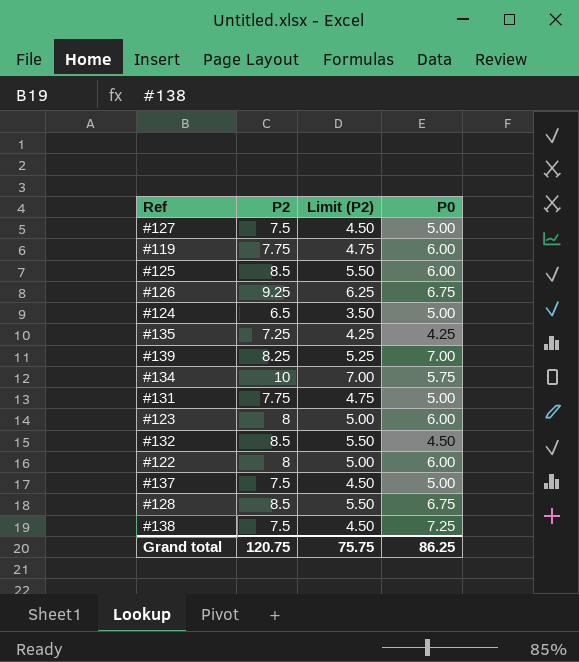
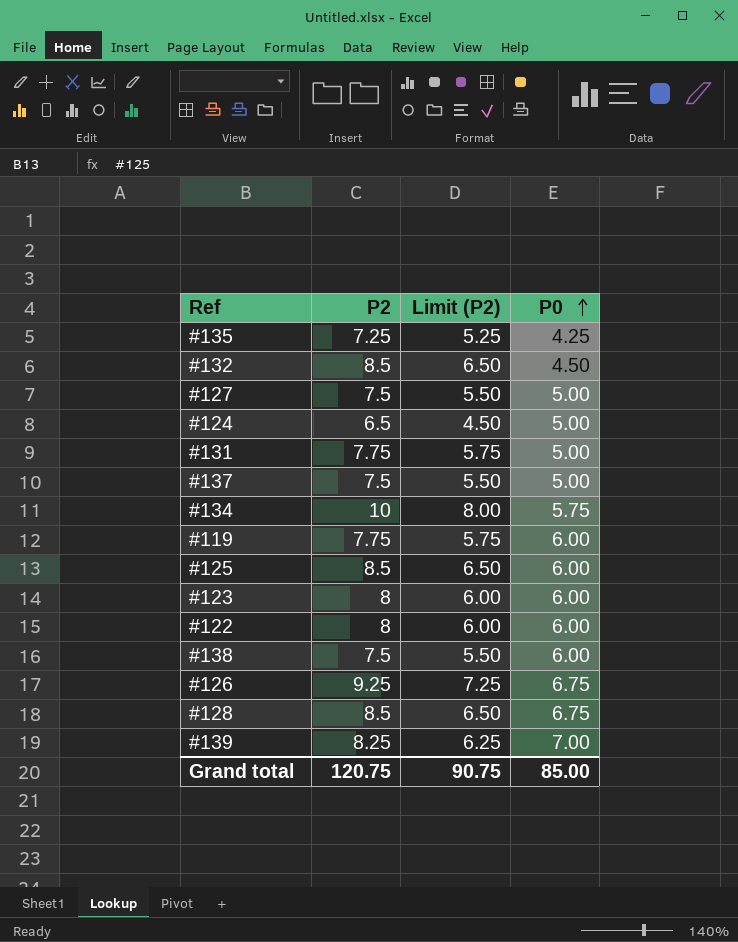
row order: none -> P0 ascending
column Limit (P2) | formula: [P2] - 3 -> [P2] - 2
#138 | P0: 7.25 -> 6.00
Grand total | Limit (P2): 75.75 -> 90.75
Grand total | P0: 86.25 -> 85.00

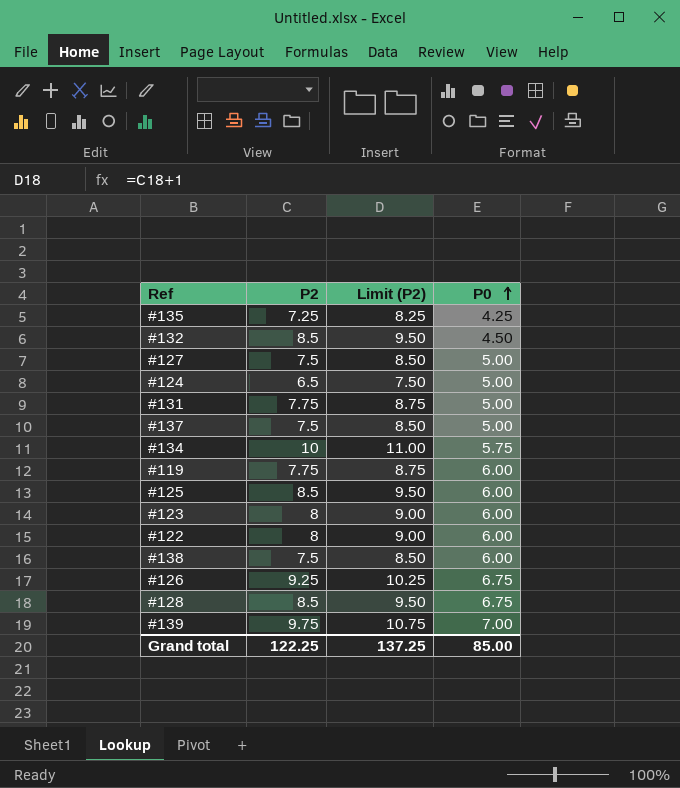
column Limit (P2) | formula: [P2] - 2 -> [P2] + 1
#139 | P2: 8.25 -> 9.75
Grand total | P2: 120.75 -> 122.25
Grand total | Limit (P2): 90.75 -> 137.25

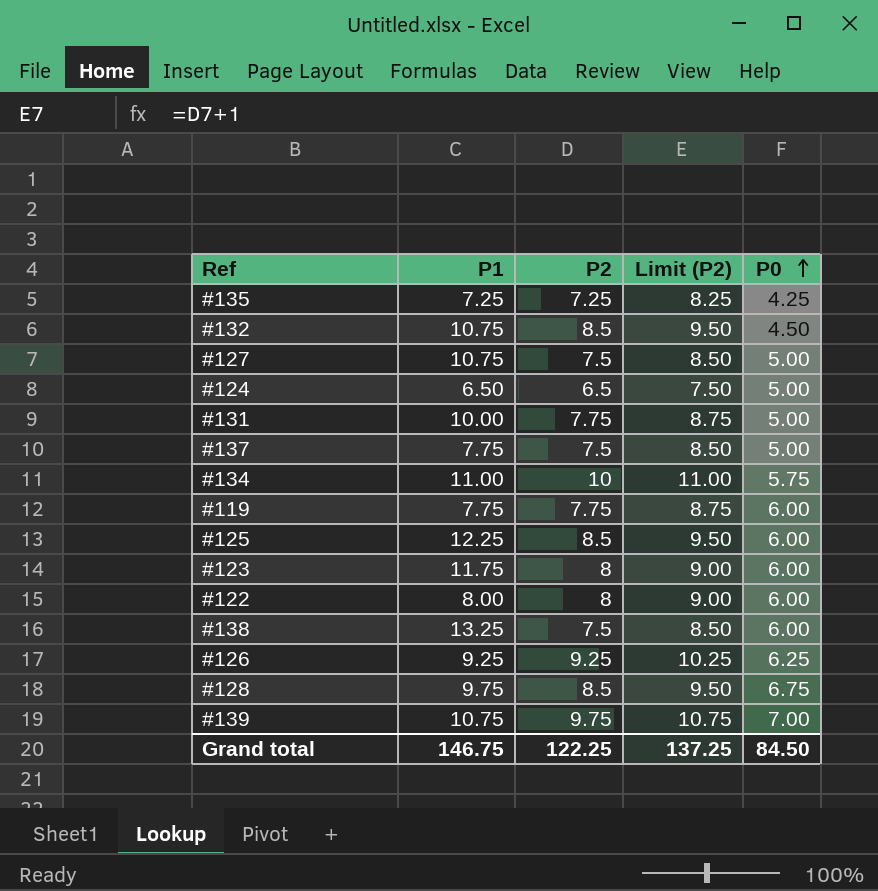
column P1 | position: none -> 2
#126 | P0: 6.75 -> 6.25
Grand total | P0: 85.00 -> 84.50

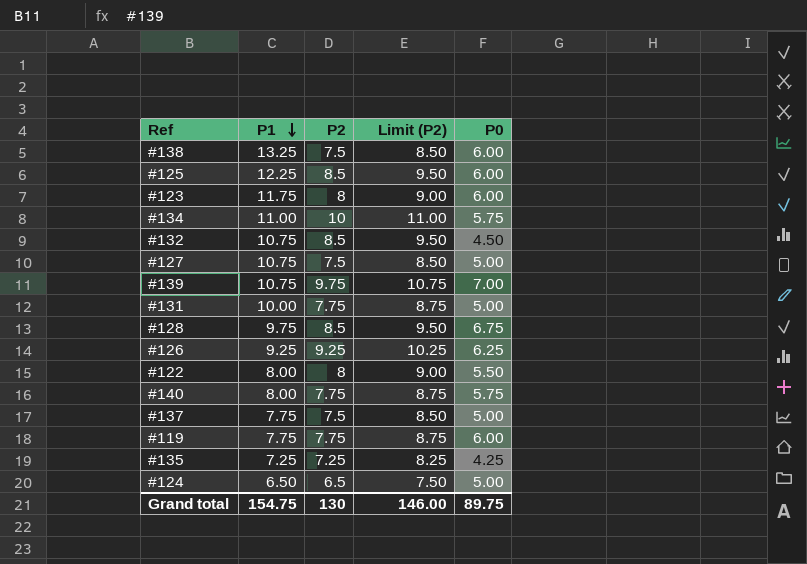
row order: P0 ascending -> P1 descending
#122 | P0: 6.00 -> 5.50
row #140: none -> 8.00 | 7.75 | 8.75 | 5.75
Grand total | P1: 146.75 -> 154.75
Grand total | P2: 122.25 -> 130
Grand total | Limit (P2): 137.25 -> 146.00
Grand total | P0: 84.50 -> 89.75

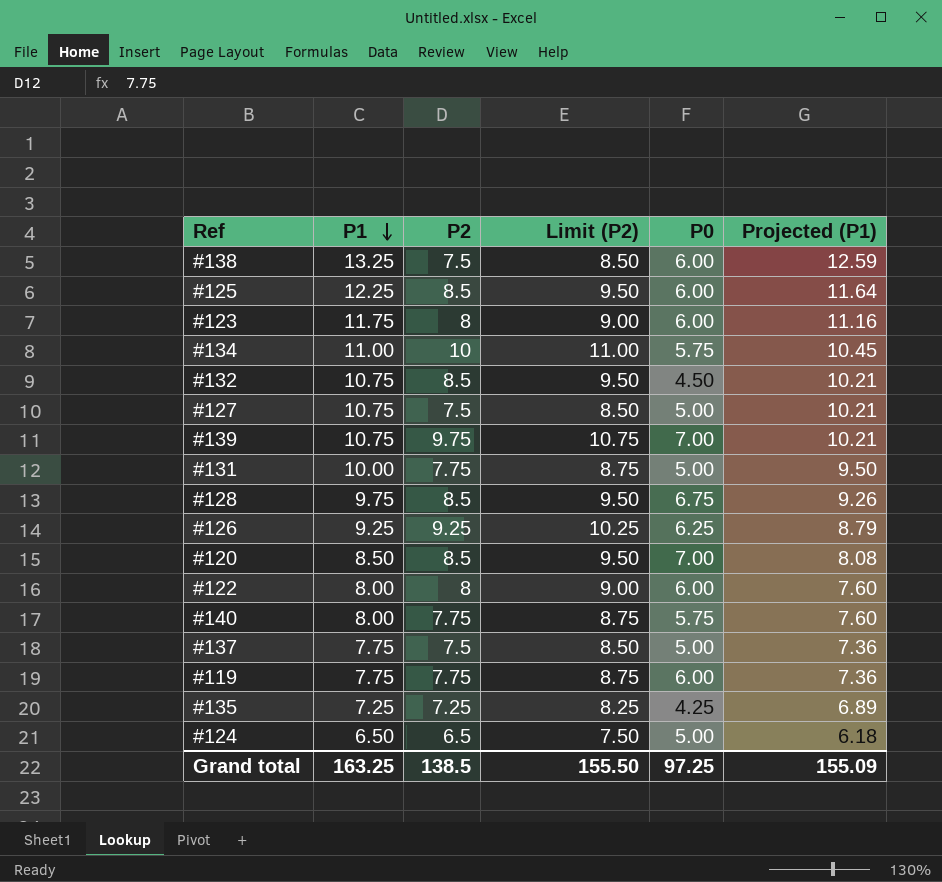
column Projected (P1) | formula: none -> [P1] * 0.95
row #120: none -> 8.50 | 8.5 | 9.50 | 7.00 | 8.08
#122 | P0: 5.50 -> 6.00
Grand total | P1: 154.75 -> 163.25
Grand total | P2: 130 -> 138.5
Grand total | Limit (P2): 146.00 -> 155.50
Grand total | P0: 89.75 -> 97.25

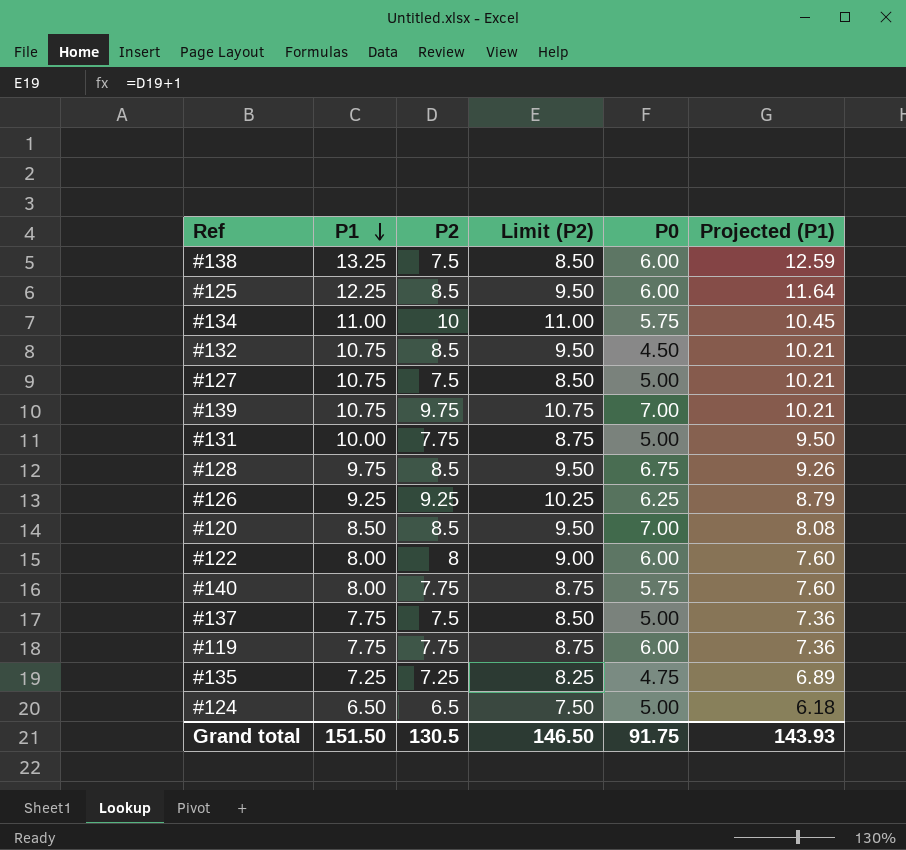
row #123: 11.75 | 8 | 9.00 | 6.00 | 11.16 -> none
#135 | P0: 4.25 -> 4.75
Grand total | P1: 163.25 -> 151.50
Grand total | P2: 138.5 -> 130.5
Grand total | Limit (P2): 155.50 -> 146.50
Grand total | P0: 97.25 -> 91.75
Grand total | Projected (P1): 155.09 -> 143.93

